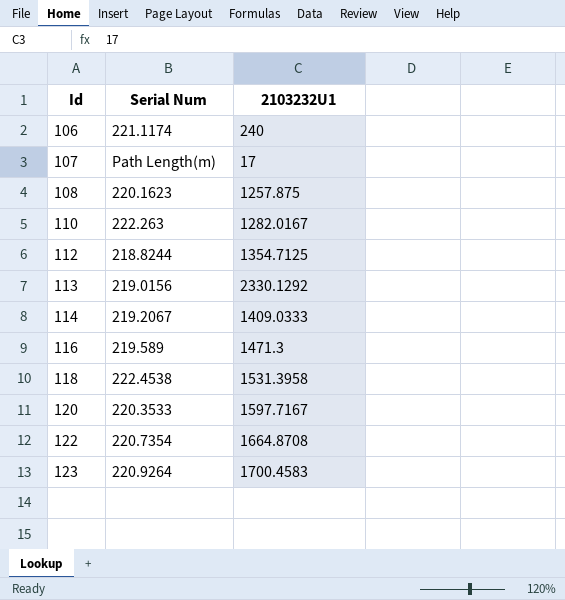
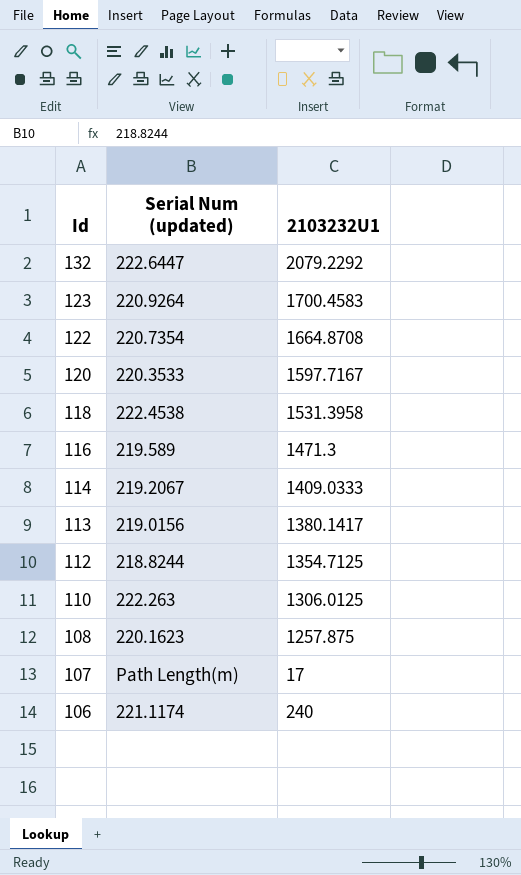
row order: Id ascending -> Id descending
column name: Serial Num -> Serial Num (updated)
row 132: none -> 222.6447 | 2079.2292
113 | 2103232U1: 2330.1292 -> 1380.1417
110 | 2103232U1: 1282.0167 -> 1306.0125

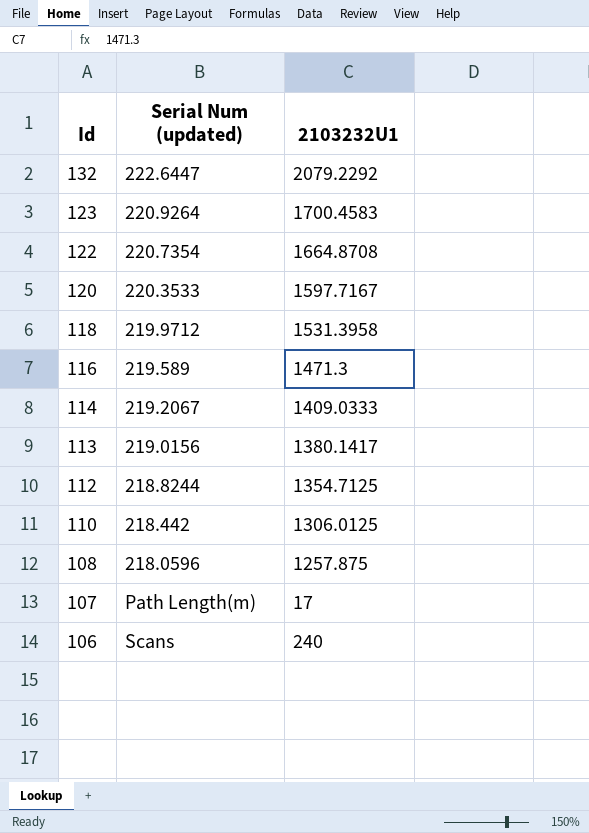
118 | Serial Num (updated): 222.4538 -> 219.9712
110 | Serial Num (updated): 222.263 -> 218.442
108 | Serial Num (updated): 220.1623 -> 218.0596
106 | Serial Num (updated): 221.1174 -> Scans

